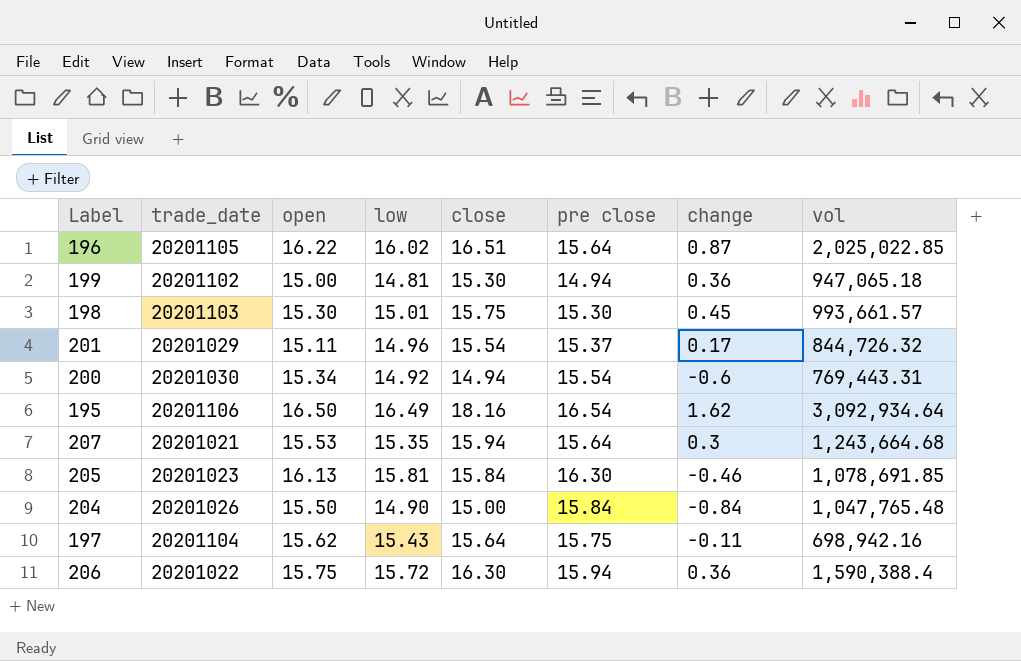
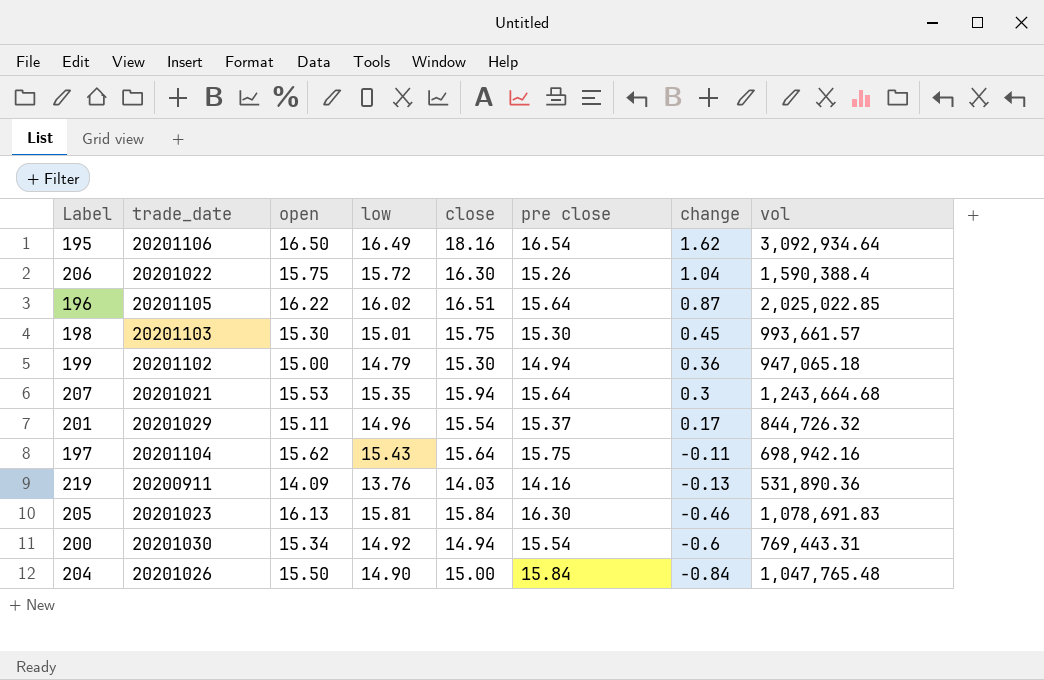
row order: none -> change descending
206 | pre close: 15.94 -> 15.26
206 | change: 0.36 -> 1.04
199 | low: 14.81 -> 14.79
row 219: none -> 20200911 | 14.09 | 13.76 | 14.03 | 14.16 | -0.13 | 531,890.36
205 | vol: 1,078,691.85 -> 1,078,691.83

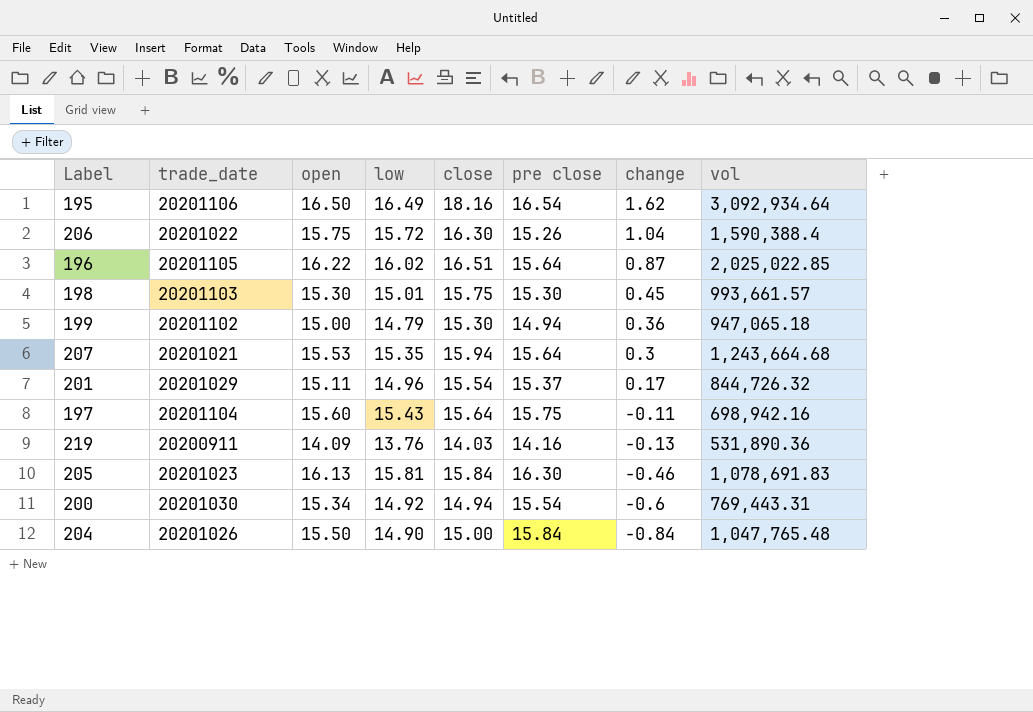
197 | open: 15.62 -> 15.60

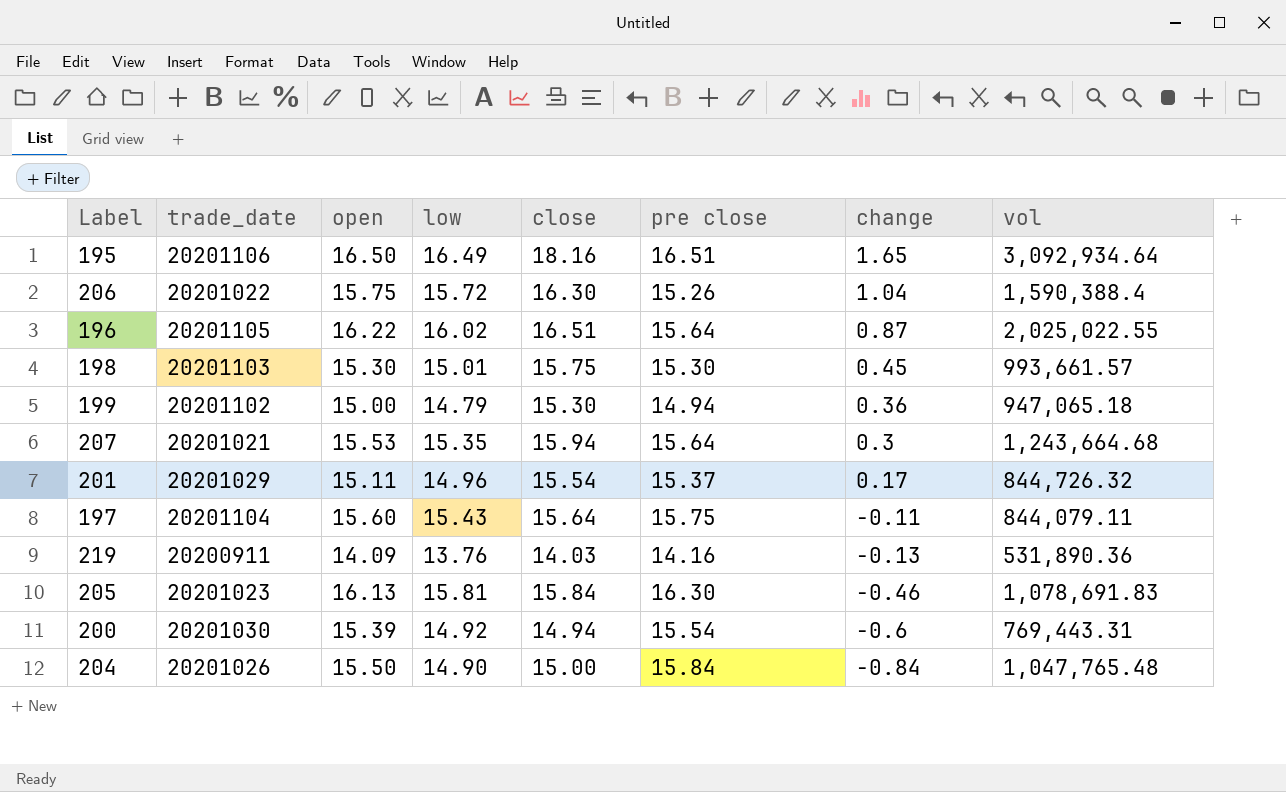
195 | pre close: 16.54 -> 16.51
195 | change: 1.62 -> 1.65
196 | vol: 2,025,022.85 -> 2,025,022.55
197 | vol: 698,942.16 -> 844,079.11
200 | open: 15.34 -> 15.39

